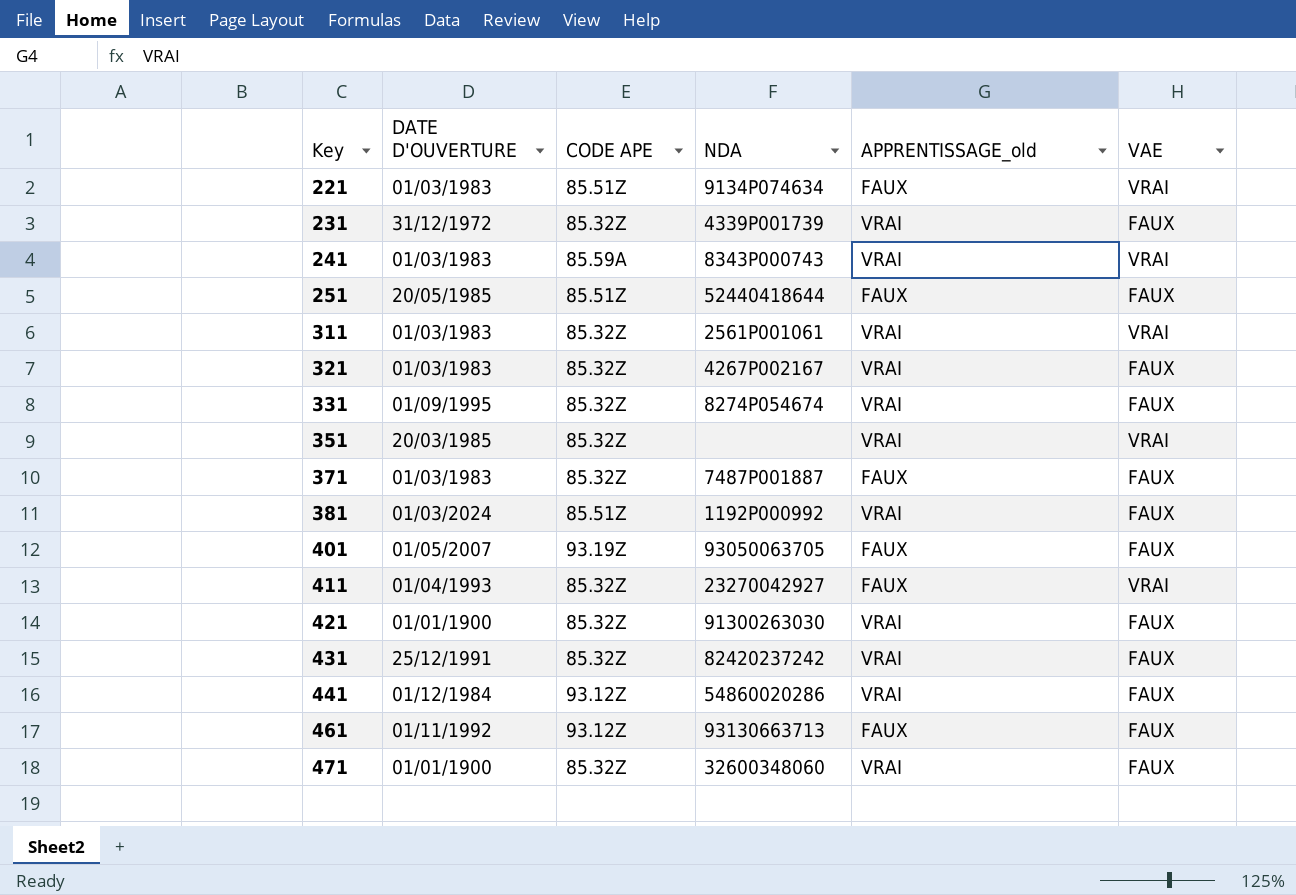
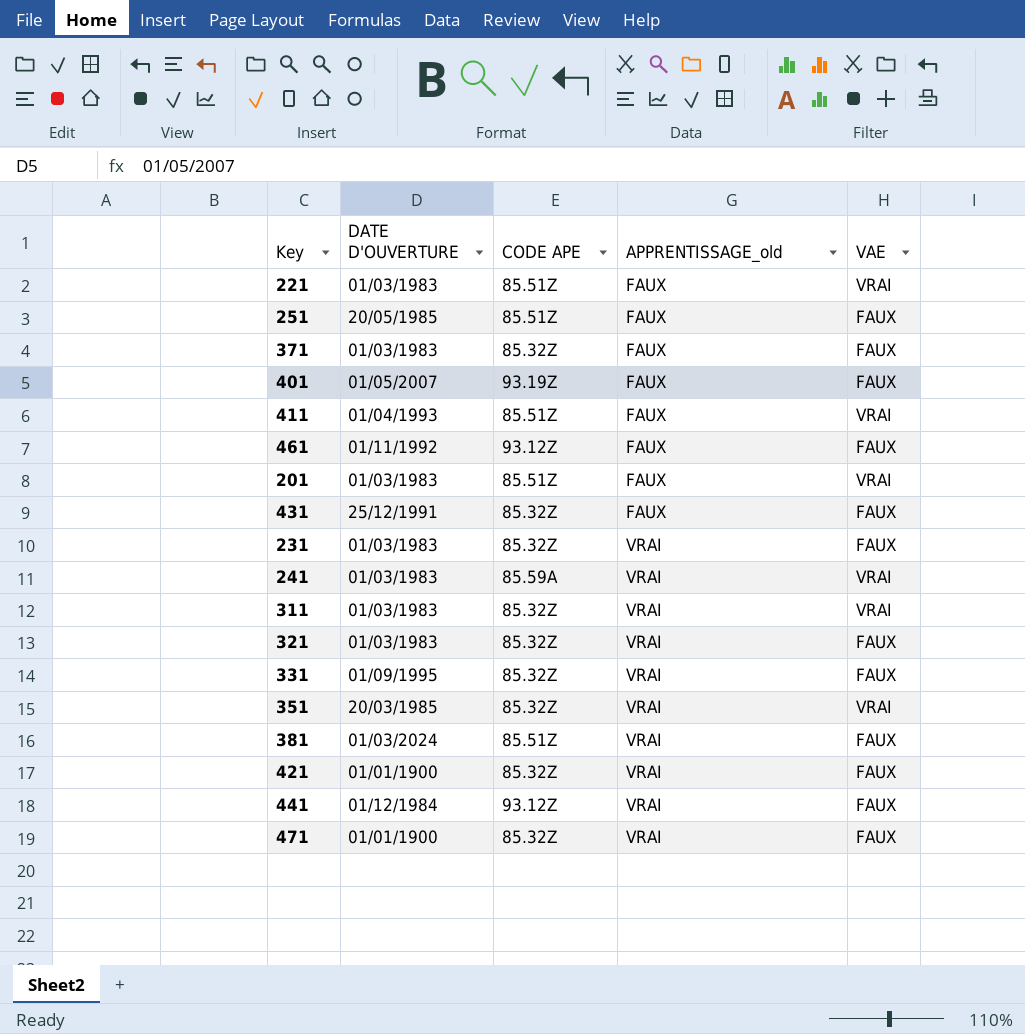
row order: Key ascending -> APPRENTISSAGE_old ascending
column NDA | position: 4 -> none
411 | CODE APE: 85.32Z -> 85.51Z
row 201: none -> 01/03/1983 | 85.51Z | FAUX | VRAI
431 | APPRENTISSAGE_old: VRAI -> FAUX
231 | DATE D'OUVERTURE: 31/12/1972 -> 01/03/1983

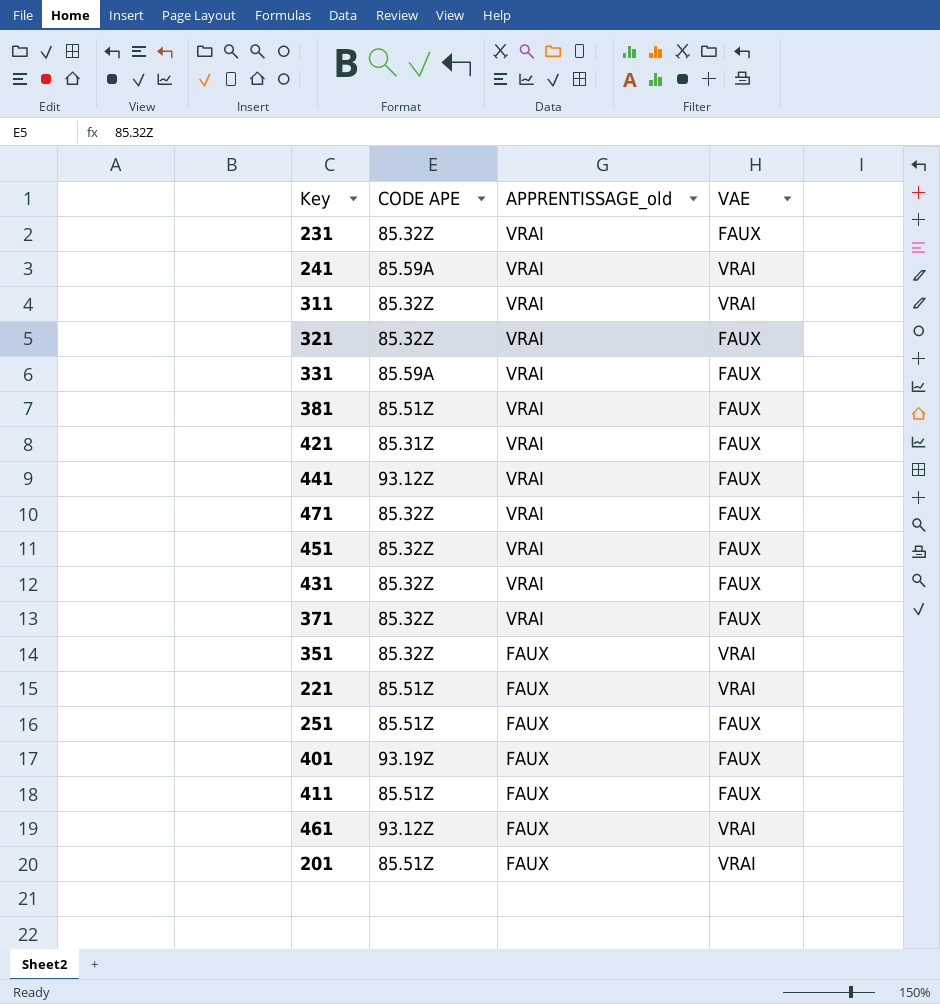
row order: APPRENTISSAGE_old ascending -> APPRENTISSAGE_old descending
column DATE D'OUVERTURE | position: 2 -> none
331 | CODE APE: 85.32Z -> 85.59A
421 | CODE APE: 85.32Z -> 85.31Z
row 451: none -> 85.32Z | VRAI | FAUX
431 | APPRENTISSAGE_old: FAUX -> VRAI
371 | APPRENTISSAGE_old: FAUX -> VRAI
351 | APPRENTISSAGE_old: VRAI -> FAUX
411 | VAE: VRAI -> FAUX
461 | VAE: FAUX -> VRAI

